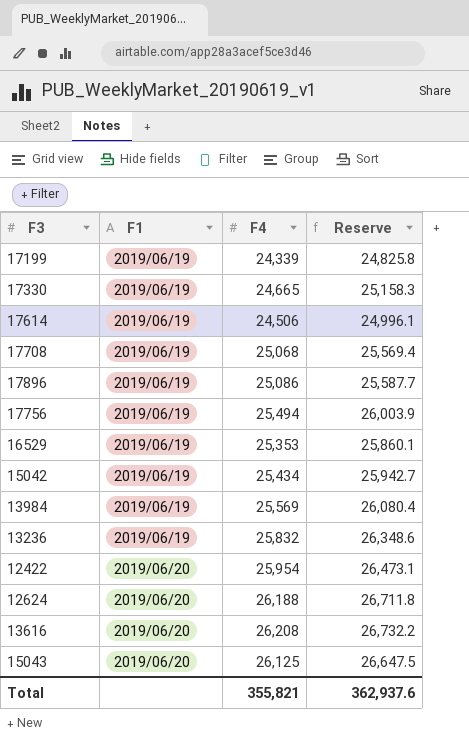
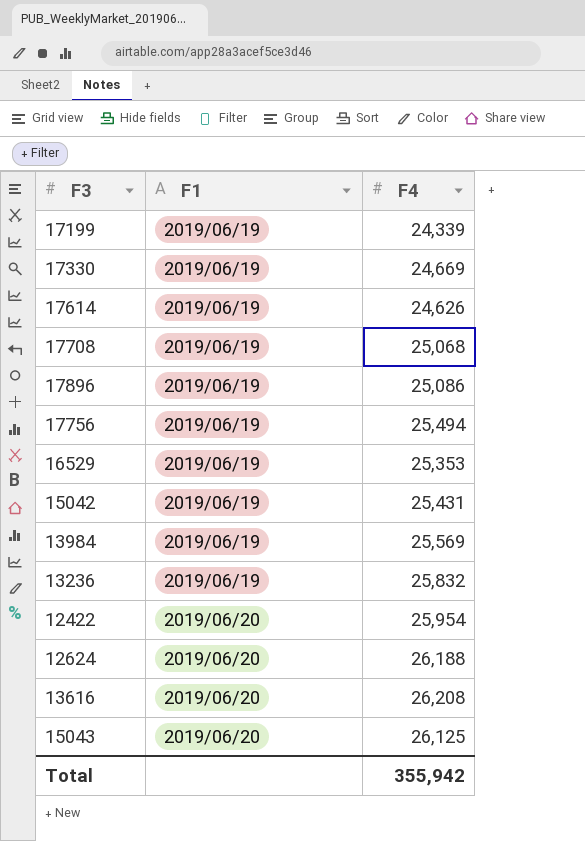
column Reserve | formula: [F4] * 1.02 -> none
17330 | F4: 24,665 -> 24,669
17614 | F4: 24,506 -> 24,626
15042 | F4: 25,434 -> 25,431
Total | F4: 355,821 -> 355,942

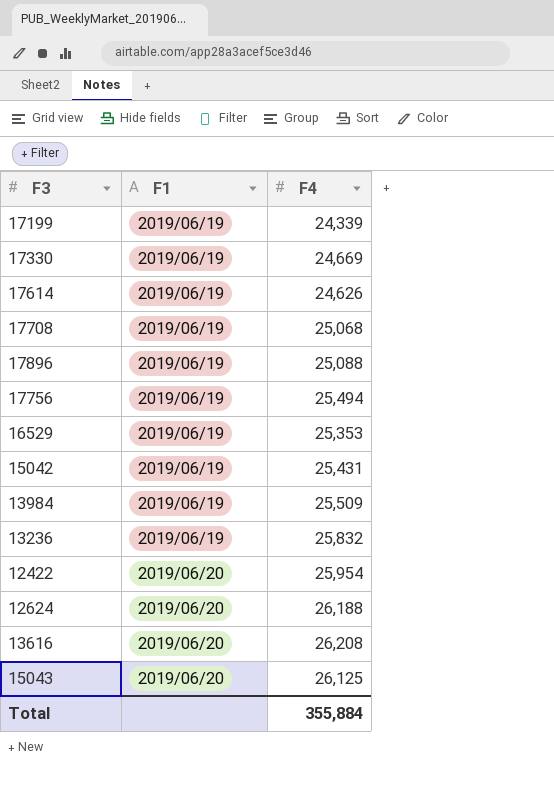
17896 | F4: 25,086 -> 25,088
13984 | F4: 25,569 -> 25,509
Total | F4: 355,942 -> 355,884

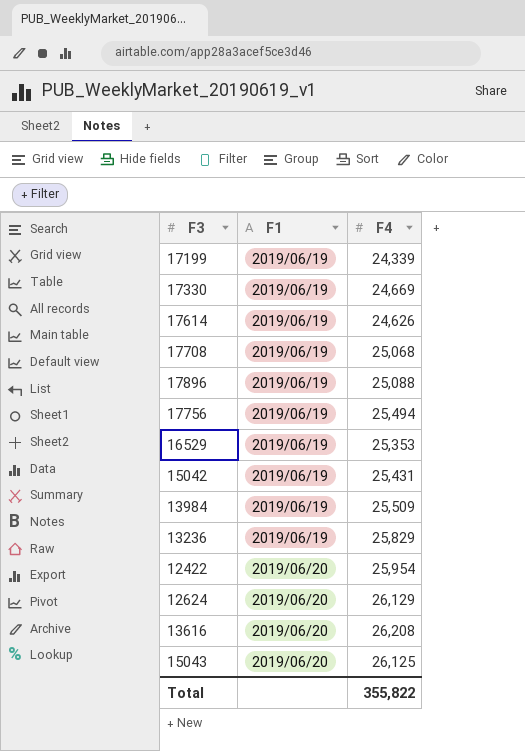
13236 | F4: 25,832 -> 25,829
12624 | F4: 26,188 -> 26,129
Total | F4: 355,884 -> 355,822

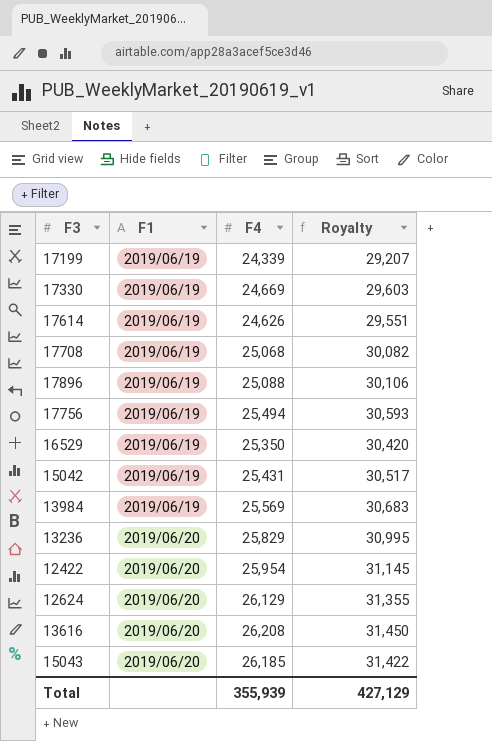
column Royalty | formula: none -> [F4] * 1.2
16529 | F4: 25,353 -> 25,350
13984 | F4: 25,509 -> 25,569
13236 | F1: 2019/06/19 -> 2019/06/20
15043 | F4: 26,125 -> 26,185
Total | F4: 355,822 -> 355,939

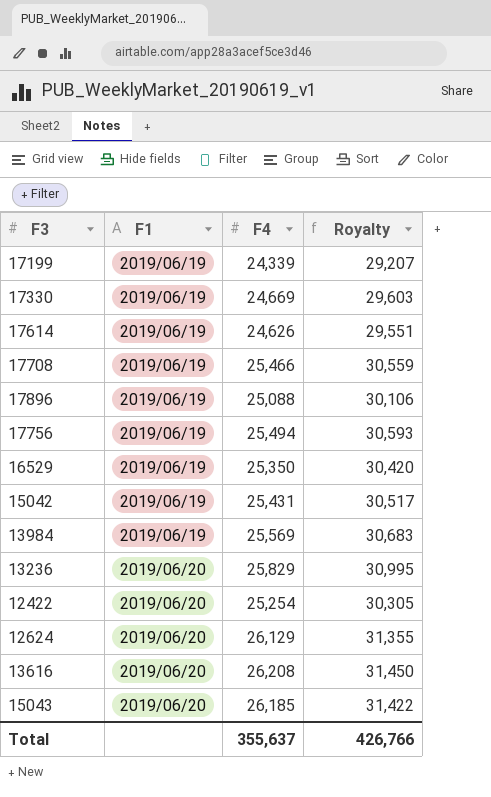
17708 | F4: 25,068 -> 25,466
17708 | Royalty: 30,082 -> 30,559
12422 | F4: 25,954 -> 25,254
12422 | Royalty: 31,145 -> 30,305
Total | F4: 355,939 -> 355,637
Total | Royalty: 427,129 -> 426,766

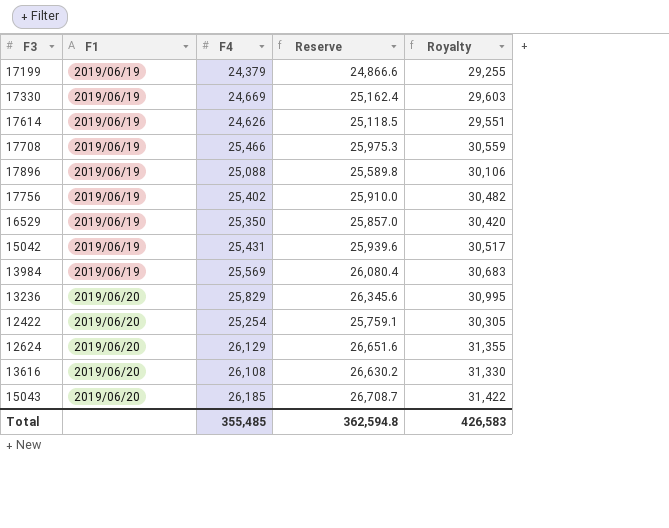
column Reserve | formula: none -> [F4] * 1.02
17199 | F4: 24,339 -> 24,379
17199 | Royalty: 29,207 -> 29,255
17756 | F4: 25,494 -> 25,402
17756 | Royalty: 30,593 -> 30,482
13616 | F4: 26,208 -> 26,108
13616 | Royalty: 31,450 -> 31,330
Total | F4: 355,637 -> 355,485
Total | Royalty: 426,766 -> 426,583

